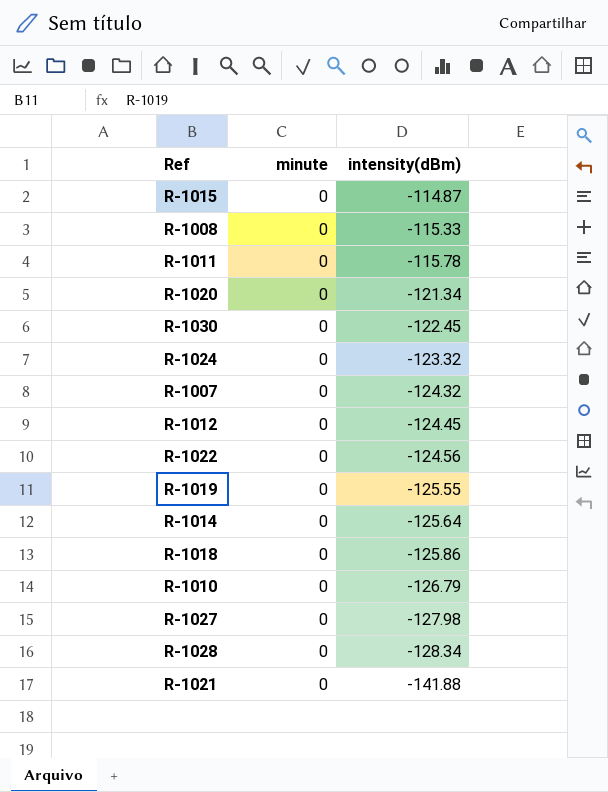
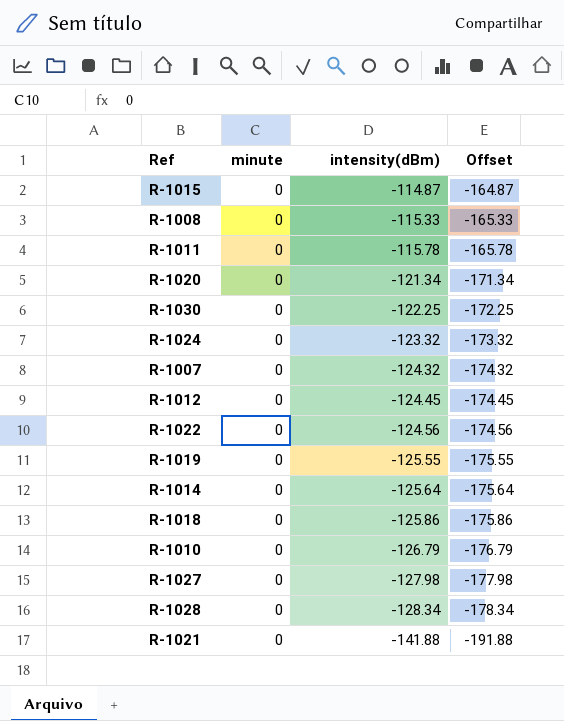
column Offset | formula: none -> [intensity(dBm)] - 50
R-1030 | intensity(dBm): -122.45 -> -122.25

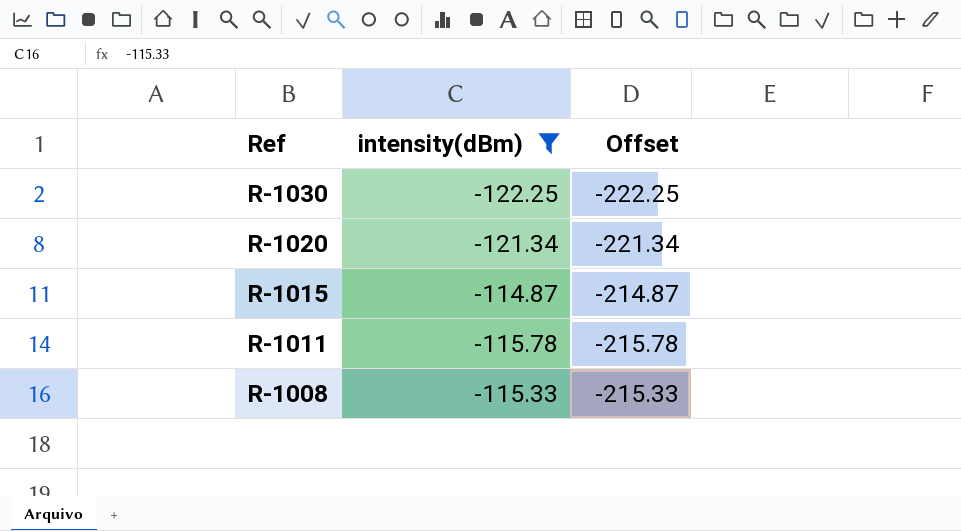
filter: none -> intensity(dBm) >= -122.25
row order: intensity(dBm) descending -> Ref descending
column minute | position: 2 -> none
column Offset | formula: [intensity(dBm)] - 50 -> [intensity(dBm)] - 100

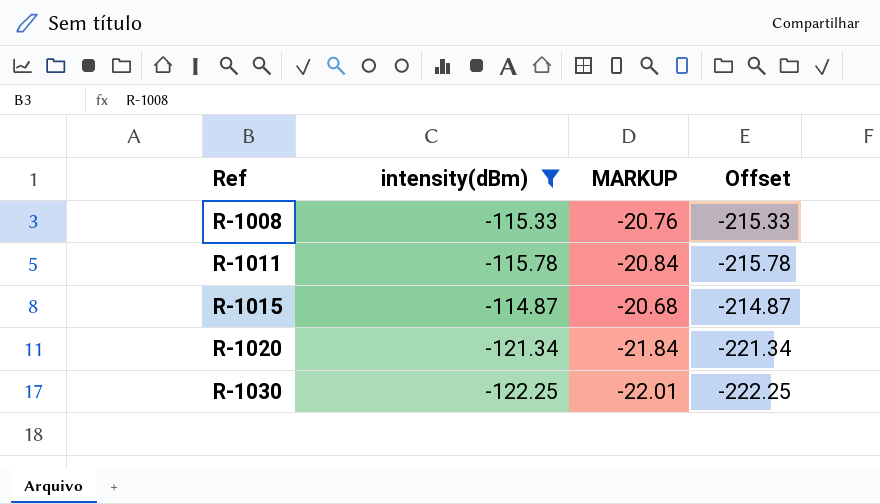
row order: Ref descending -> Ref ascending
column MARKUP | formula: none -> [intensity(dBm)] * 0.18

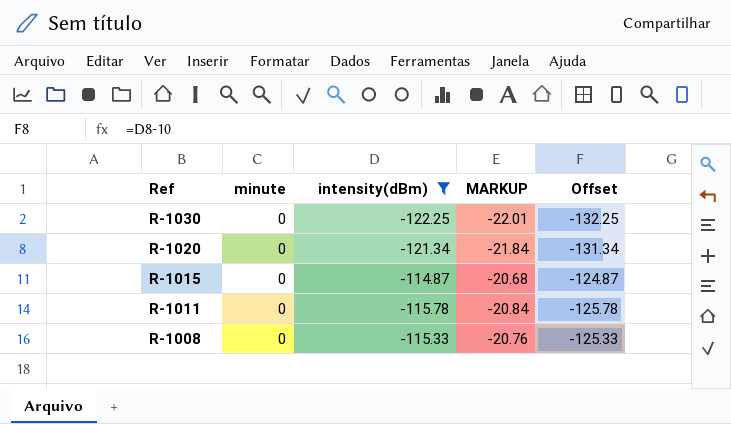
row order: Ref ascending -> Ref descending
column minute | position: none -> 2
column Offset | formula: [intensity(dBm)] - 100 -> [intensity(dBm)] - 10

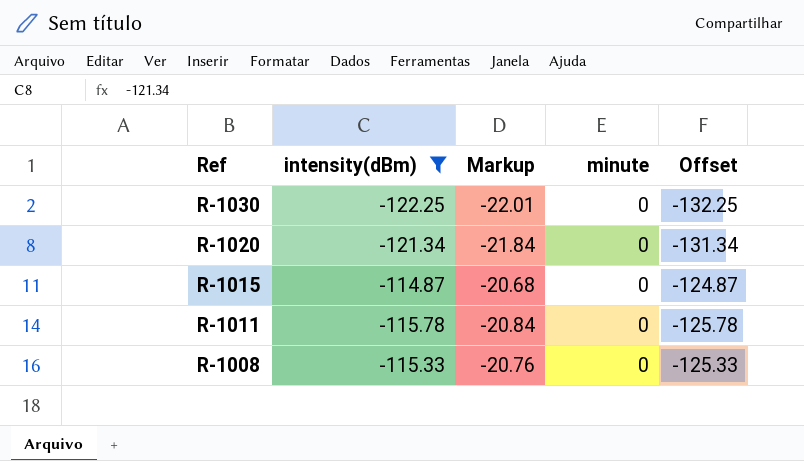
column name: MARKUP -> Markup
column minute | position: 2 -> 4

